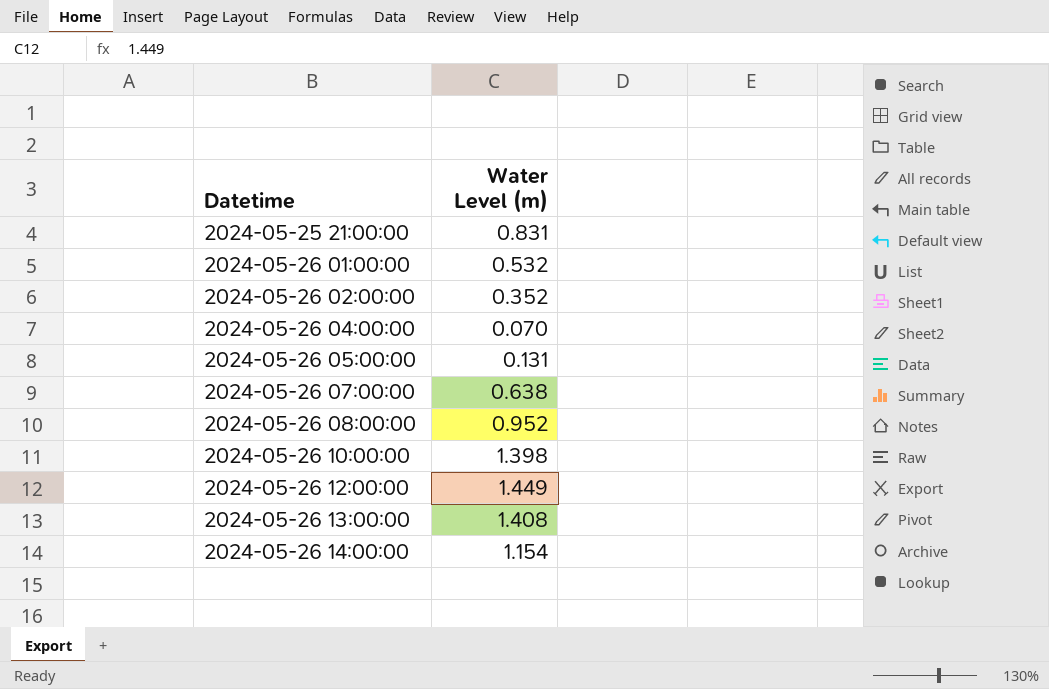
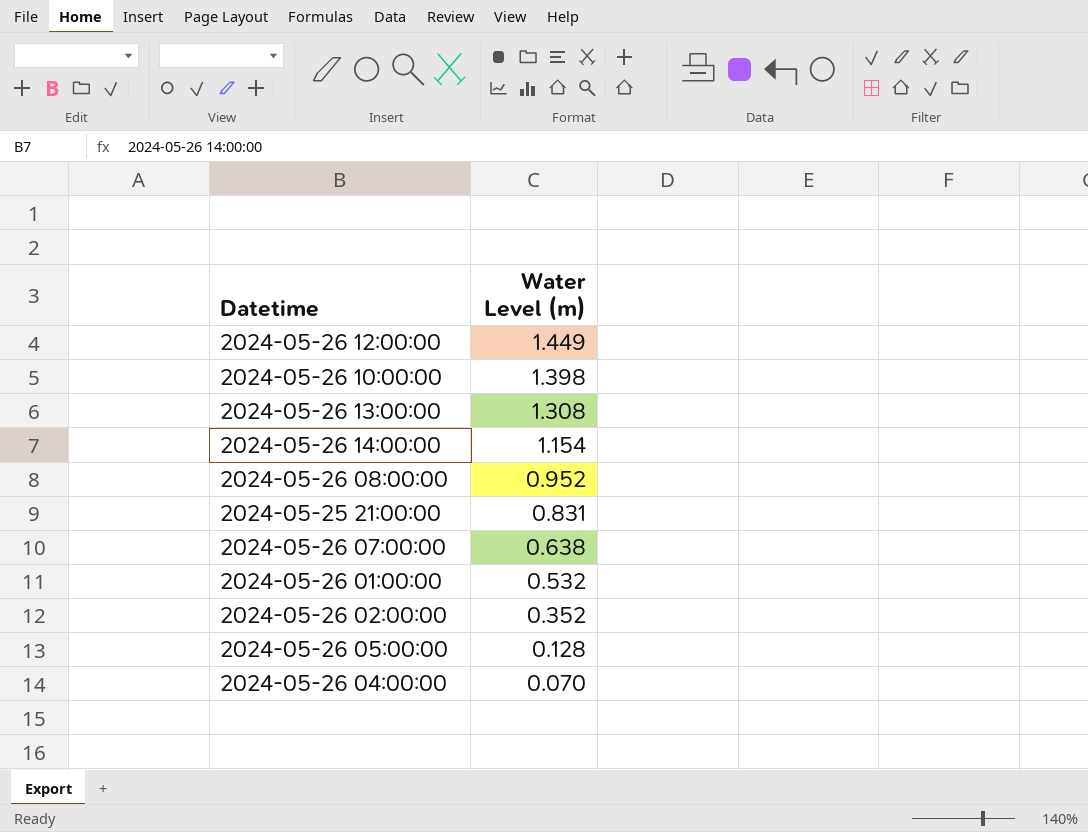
row order: Datetime ascending -> Water Level (m) descending
2024-05-26 13:00:00 | Water Level (m): 1.408 -> 1.308
2024-05-26 05:00:00 | Water Level (m): 0.131 -> 0.128

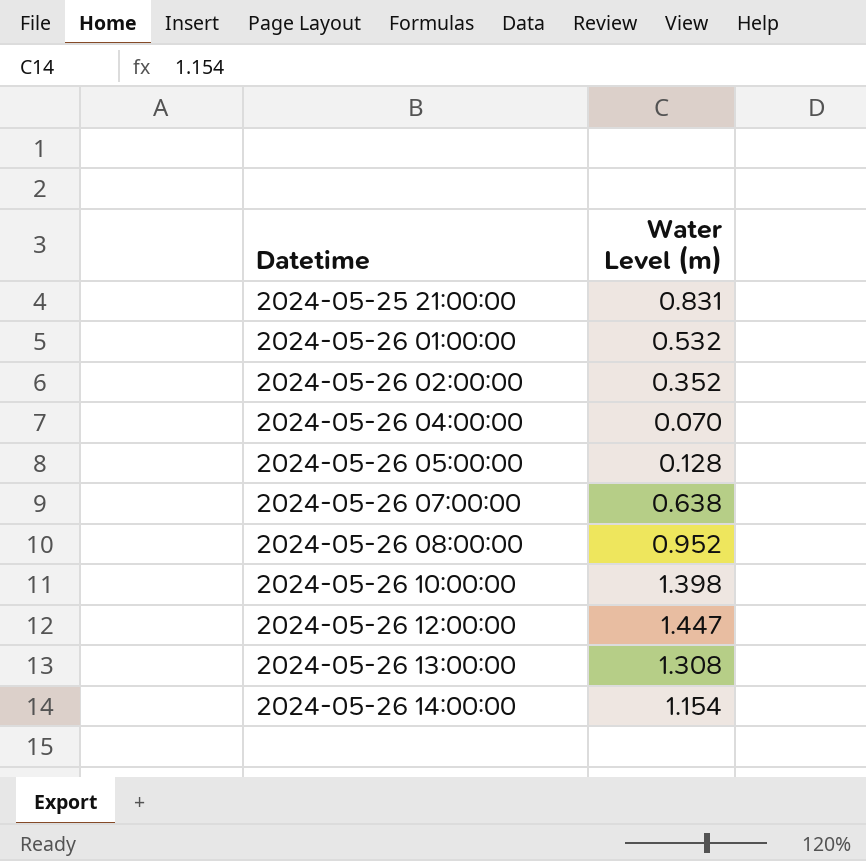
row order: Water Level (m) descending -> Datetime ascending
2024-05-26 12:00:00 | Water Level (m): 1.449 -> 1.447

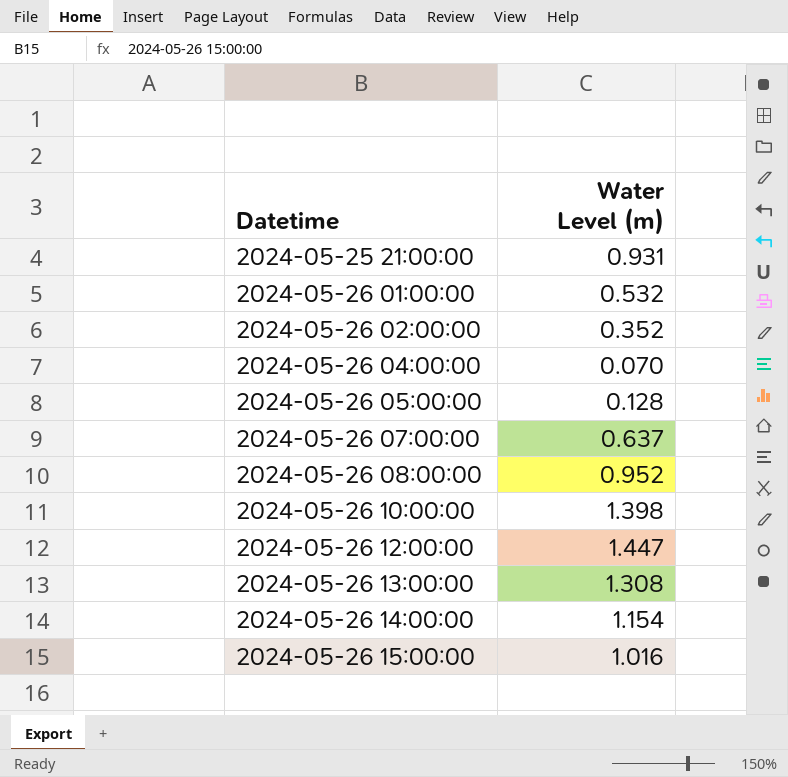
2024-05-25 21:00:00 | Water Level (m): 0.831 -> 0.931
2024-05-26 07:00:00 | Water Level (m): 0.638 -> 0.637
row 2024-05-26 15:00:00: none -> 1.016

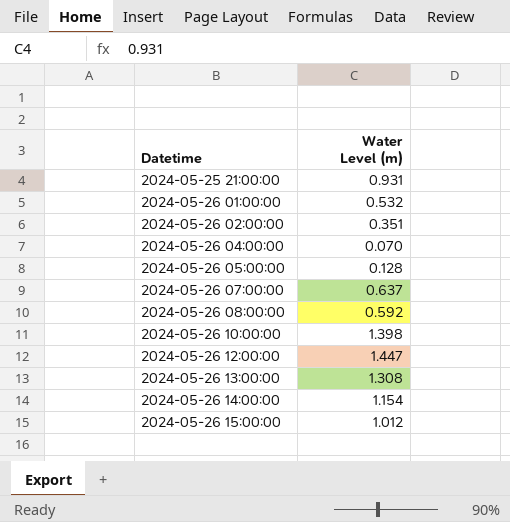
2024-05-26 02:00:00 | Water Level (m): 0.352 -> 0.351
2024-05-26 08:00:00 | Water Level (m): 0.952 -> 0.592
2024-05-26 15:00:00 | Water Level (m): 1.016 -> 1.012

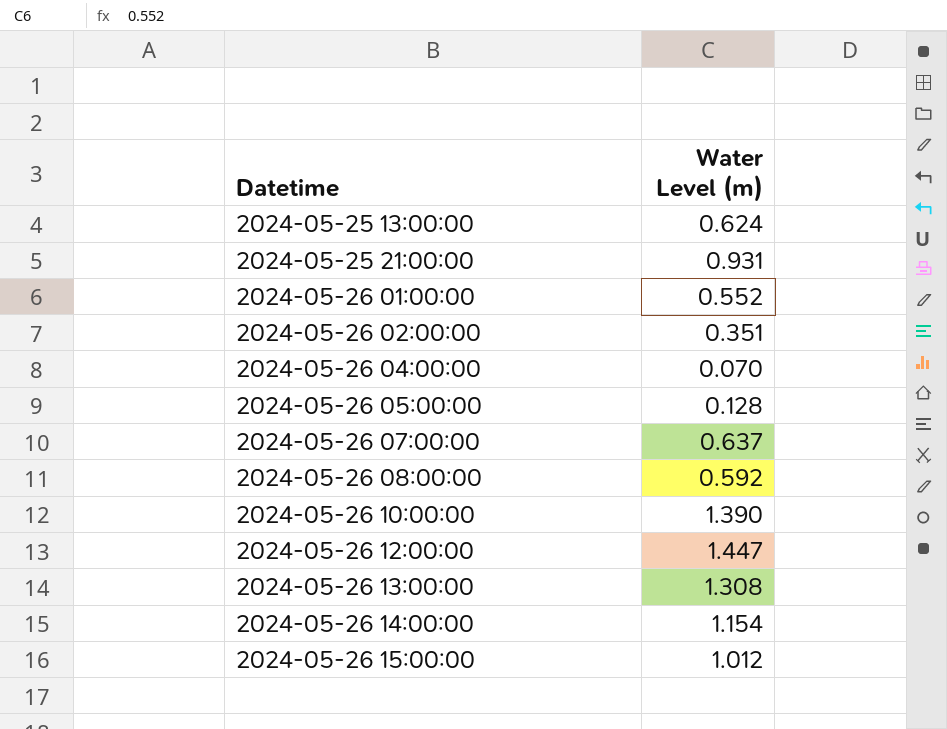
row 2024-05-25 13:00:00: none -> 0.624
2024-05-26 01:00:00 | Water Level (m): 0.532 -> 0.552
2024-05-26 10:00:00 | Water Level (m): 1.398 -> 1.390

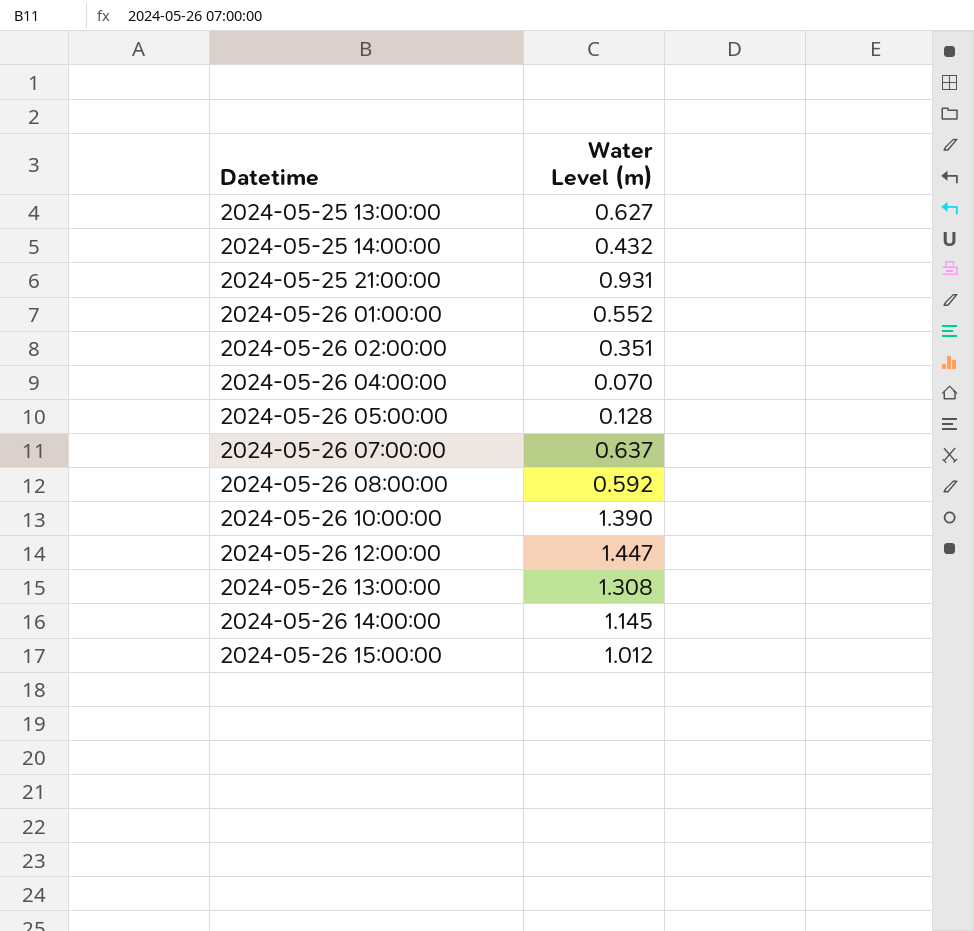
2024-05-25 13:00:00 | Water Level (m): 0.624 -> 0.627
row 2024-05-25 14:00:00: none -> 0.432
2024-05-26 14:00:00 | Water Level (m): 1.154 -> 1.145

